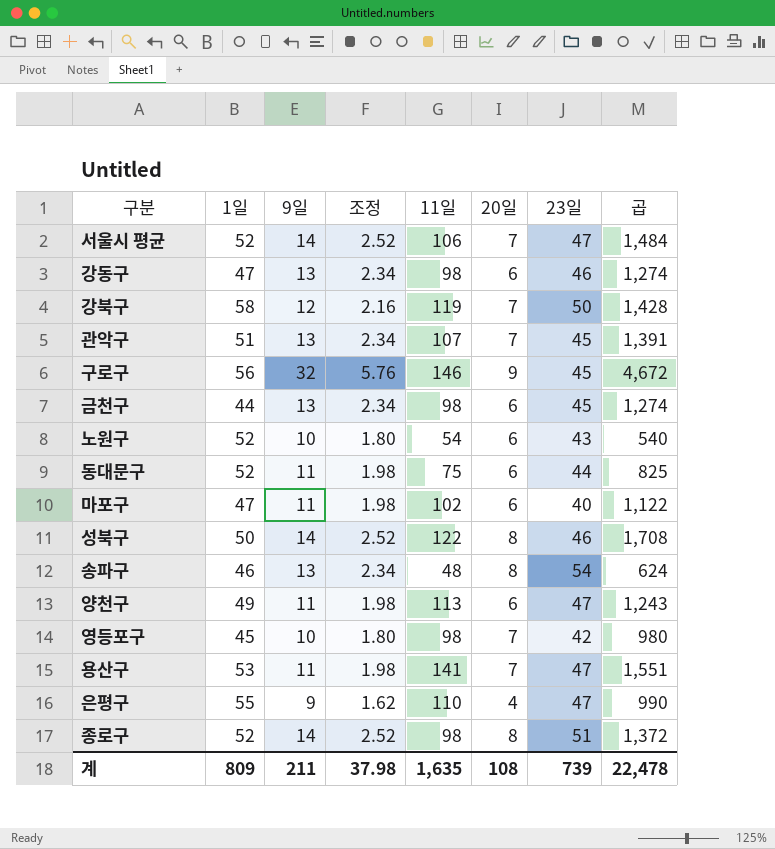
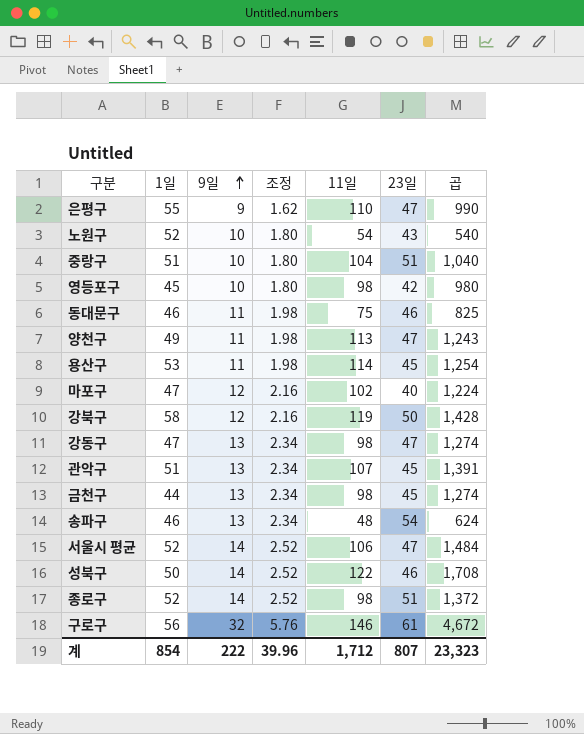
row order: none -> 9일 ascending
column 20일 | position: 6 -> none
row 중랑구: none -> 51 | 10 | 1.80 | 104 | 51 | 1,040
동대문구 | 1일: 52 -> 46
동대문구 | 23일: 44 -> 46
용산구 | 11일: 141 -> 114
용산구 | 23일: 47 -> 45
용산구 | 곱: 1,551 -> 1,254
마포구 | 9일: 11 -> 12
마포구 | 조정: 1.98 -> 2.16
마포구 | 곱: 1,122 -> 1,224
강동구 | 23일: 46 -> 47
구로구 | 23일: 45 -> 61
계 | 1일: 809 -> 854
계 | 9일: 211 -> 222
계 | 조정: 37.98 -> 39.96
계 | 11일: 1,635 -> 1,712
계 | 23일: 739 -> 807
계 | 곱: 22,478 -> 23,323

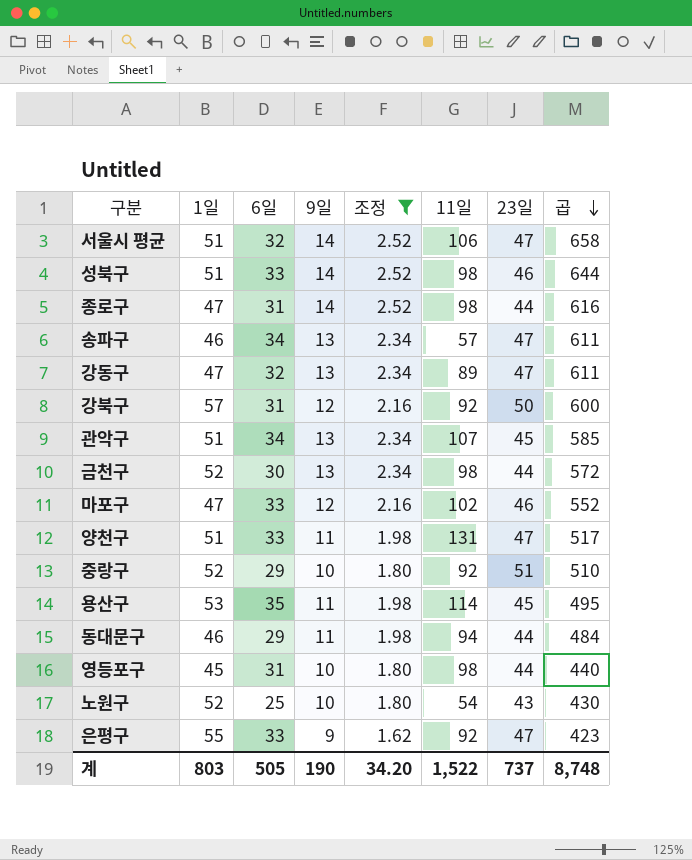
filter: none -> 조정 != 5.76
row order: 9일 ascending -> 곱 descending
column 6일 | position: none -> 3
column 곱 | formula: [9일] * [11일] -> [9일] * [23일]
서울시 평균 | 1일: 52 -> 51
성북구 | 1일: 50 -> 51
성북구 | 11일: 122 -> 98
종로구 | 1일: 52 -> 47
종로구 | 23일: 51 -> 44
송파구 | 11일: 48 -> 57
송파구 | 23일: 54 -> 47
강동구 | 11일: 98 -> 89
강북구 | 1일: 58 -> 57
강북구 | 11일: 119 -> 92
금천구 | 1일: 44 -> 52
금천구 | 23일: 45 -> 44
마포구 | 23일: 40 -> 46
양천구 | 1일: 49 -> 51
양천구 | 11일: 113 -> 131
중랑구 | 1일: 51 -> 52
중랑구 | 11일: 104 -> 92
동대문구 | 11일: 75 -> 94
동대문구 | 23일: 46 -> 44
영등포구 | 23일: 42 -> 44
은평구 | 11일: 110 -> 92
계 | 1일: 854 -> 803
계 | 9일: 222 -> 190
계 | 조정: 39.96 -> 34.20
계 | 11일: 1,712 -> 1,522
계 | 23일: 807 -> 737
계 | 곱: 23,323 -> 8,748

